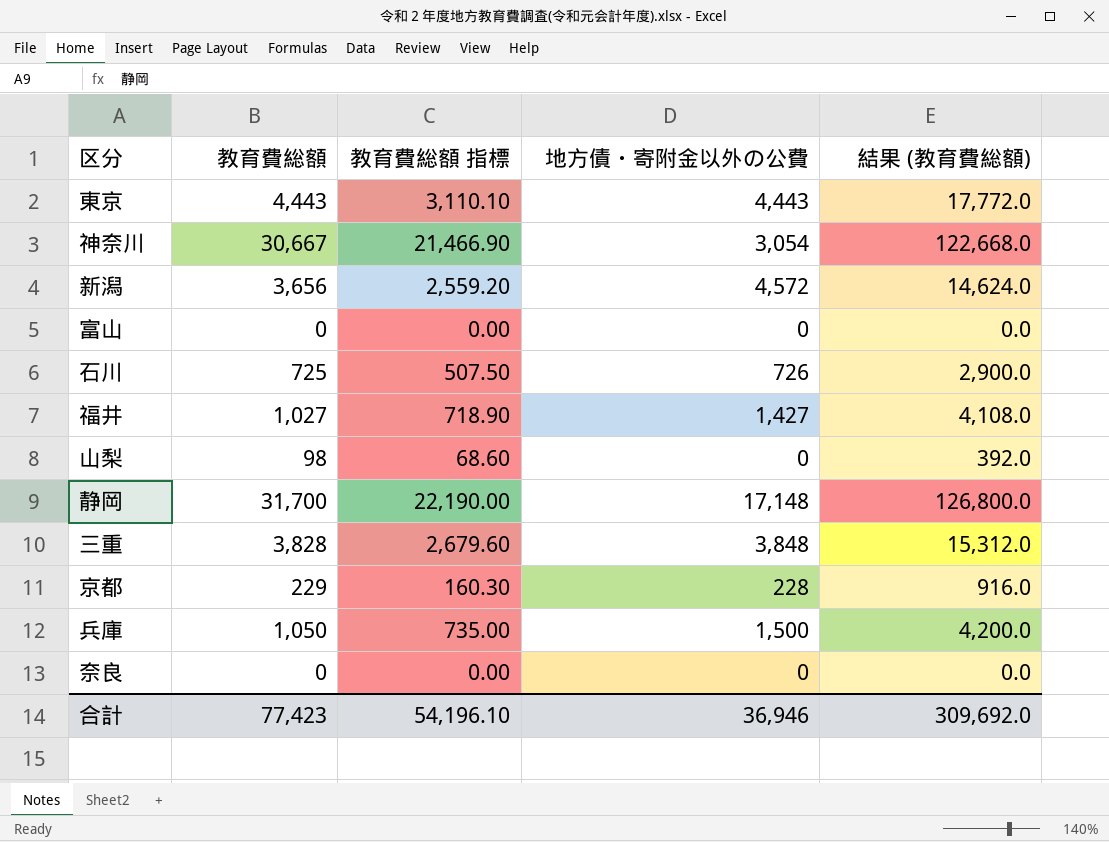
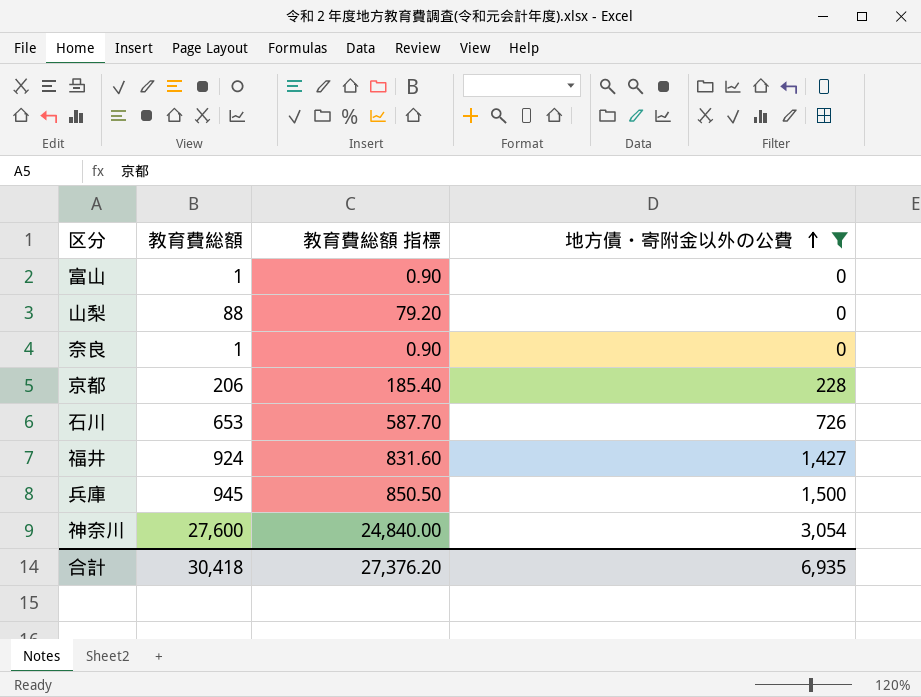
filter: none -> 地方債・寄附金以外の公費 <= 3,054
row order: none -> 地方債・寄附金以外の公費 ascending
column 結果 (教育費総額) | formula: [教育費総額] * 4 -> none
column 教育費総額 指標 | formula: [教育費総額] * 0.7 -> [教育費総額] * 0.9
富山 | 教育費総額: 0 -> 1
山梨 | 教育費総額: 98 -> 88
奈良 | 教育費総額: 0 -> 1
京都 | 教育費総額: 229 -> 206
石川 | 教育費総額: 725 -> 653
福井 | 教育費総額: 1,027 -> 924
兵庫 | 教育費総額: 1,050 -> 945
神奈川 | 教育費総額: 30,667 -> 27,600
合計 | 教育費総額: 77,423 -> 30,418
合計 | 教育費総額 指標: 54,196.10 -> 27,376.20
合計 | 地方債・寄附金以外の公費: 36,946 -> 6,935

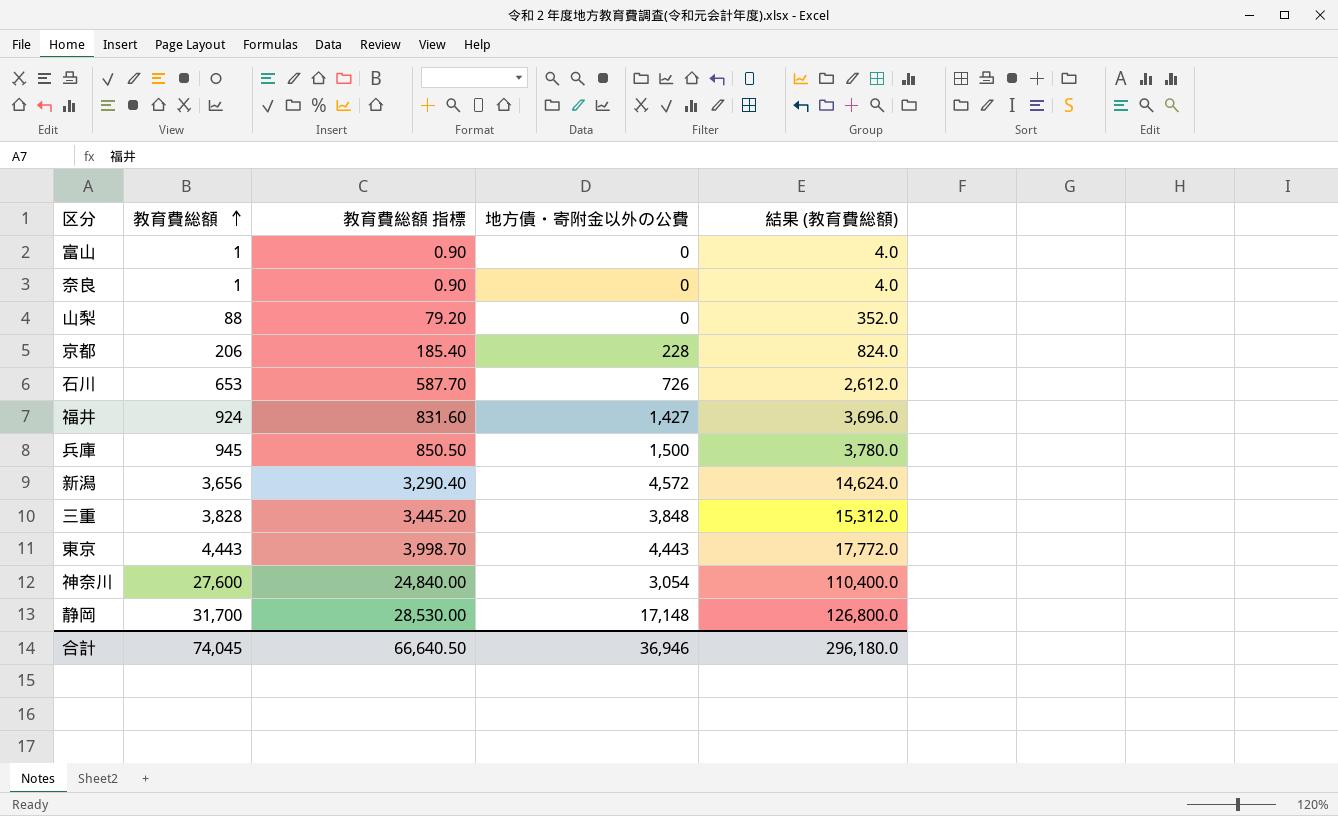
filter: 地方債・寄附金以外の公費 <= 3,054 -> none
row order: 地方債・寄附金以外の公費 ascending -> 教育費総額 ascending
column 結果 (教育費総額) | formula: none -> [教育費総額] * 4
合計 | 教育費総額: 30,418 -> 74,045
合計 | 教育費総額 指標: 27,376.20 -> 66,640.50
合計 | 地方債・寄附金以外の公費: 6,935 -> 36,946

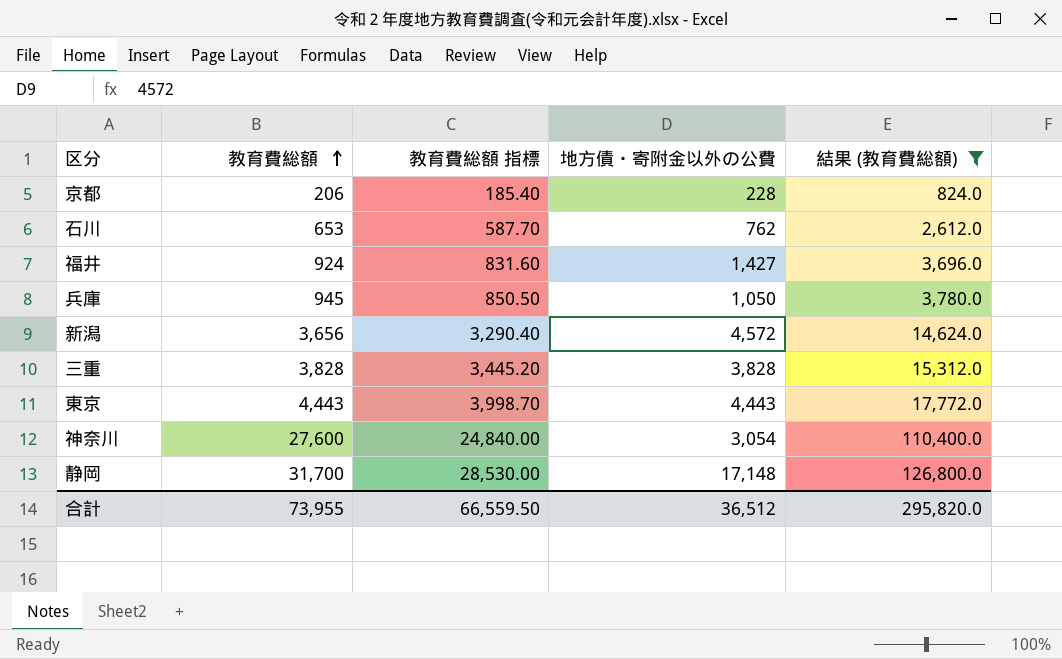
filter: none -> 結果 (教育費総額) >= 824.0
石川 | 地方債・寄附金以外の公費: 726 -> 762
兵庫 | 地方債・寄附金以外の公費: 1,500 -> 1,050
三重 | 地方債・寄附金以外の公費: 3,848 -> 3,828
合計 | 教育費総額: 74,045 -> 73,955
合計 | 教育費総額 指標: 66,640.50 -> 66,559.50
合計 | 地方債・寄附金以外の公費: 36,946 -> 36,512
合計 | 結果 (教育費総額): 296,180.0 -> 295,820.0

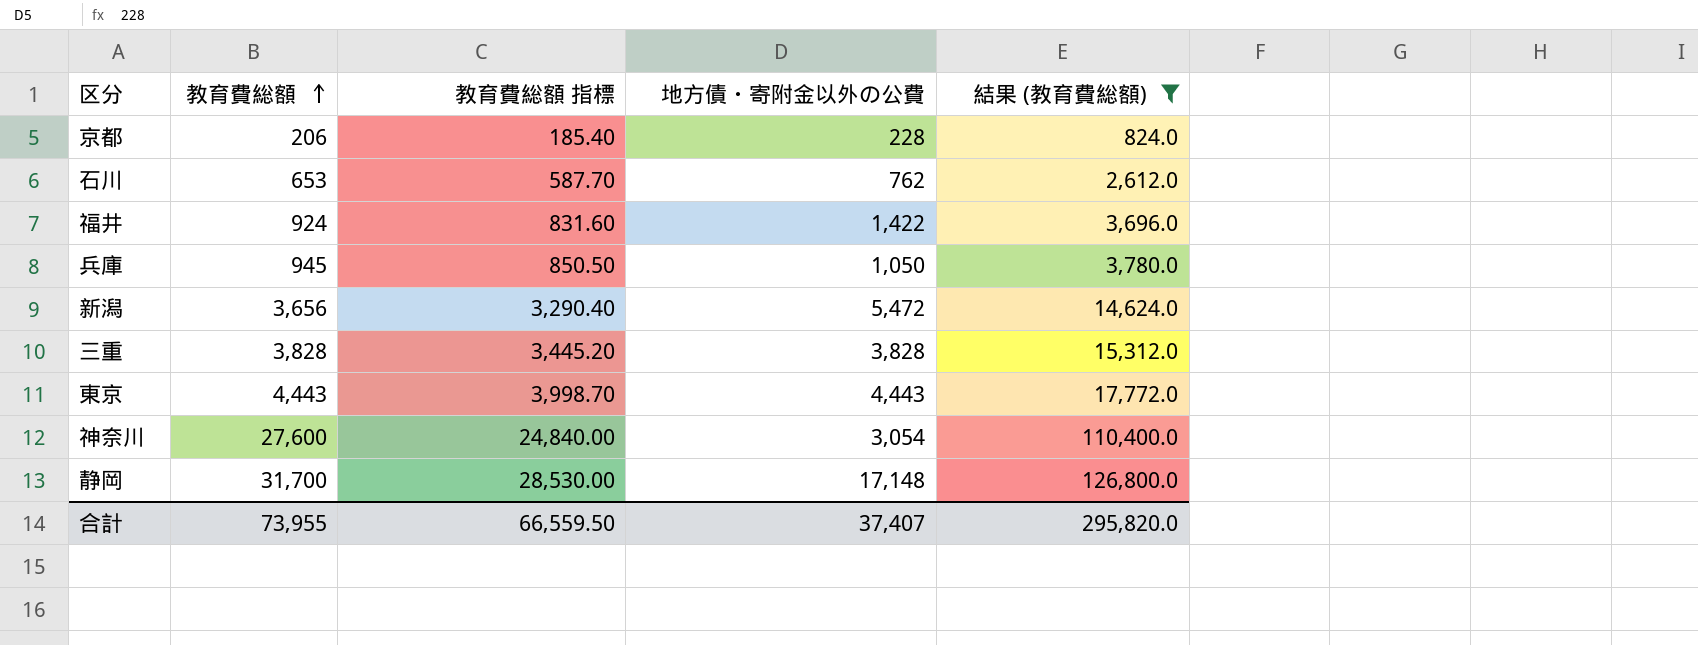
福井 | 地方債・寄附金以外の公費: 1,427 -> 1,422
新潟 | 地方債・寄附金以外の公費: 4,572 -> 5,472
合計 | 地方債・寄附金以外の公費: 36,512 -> 37,407

